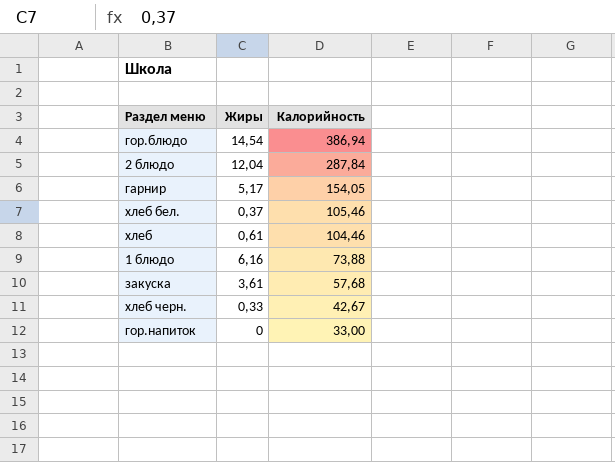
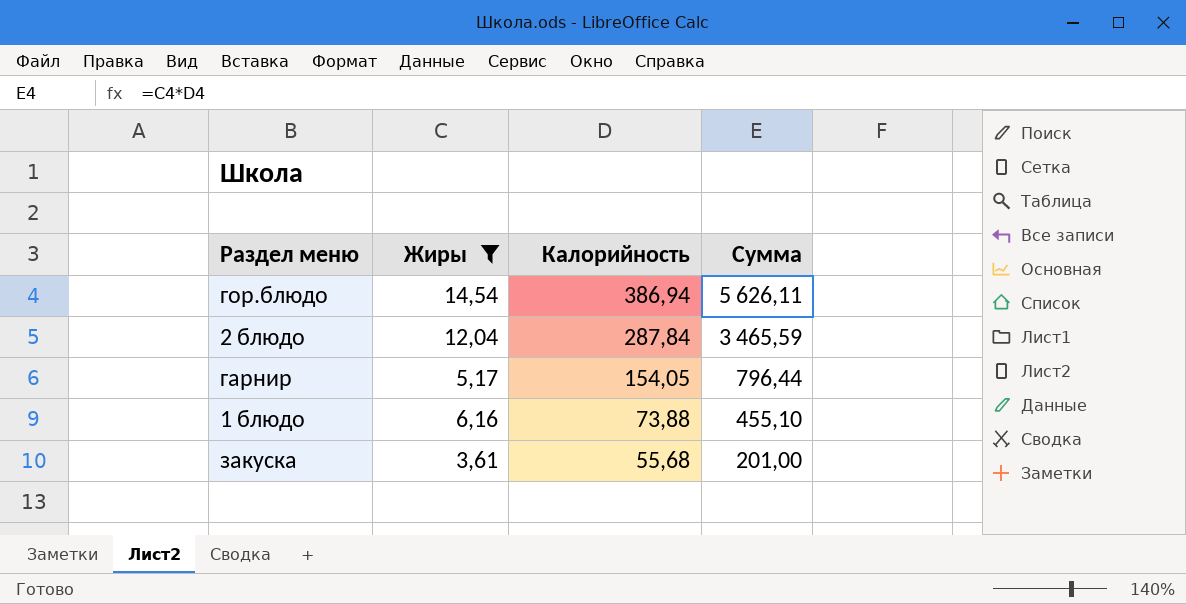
filter: none -> Жиры >= 3,61
column Сумма | formula: none -> [Жиры] * [Калорийность]
закуска | Калорийность: 57,68 -> 55,68

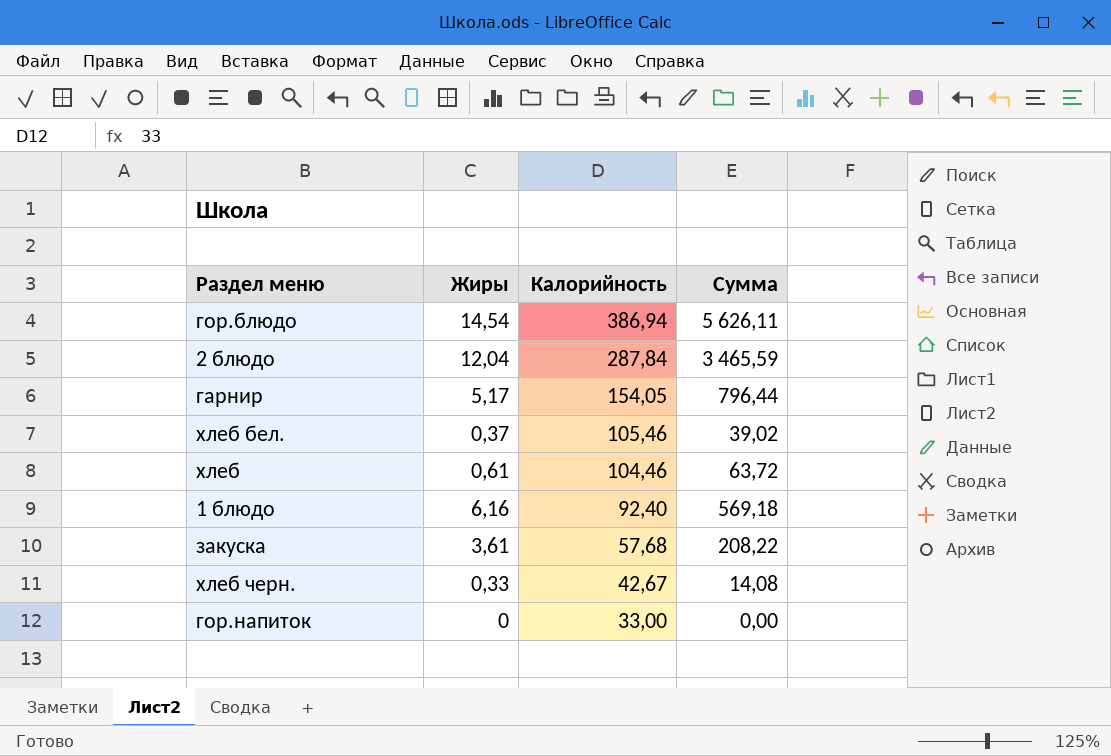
filter: Жиры >= 3,61 -> none
1 блюдо | Калорийность: 73,88 -> 92,40
1 блюдо | Сумма: 455,10 -> 569,18
закуска | Калорийность: 55,68 -> 57,68
закуска | Сумма: 201,00 -> 208,22

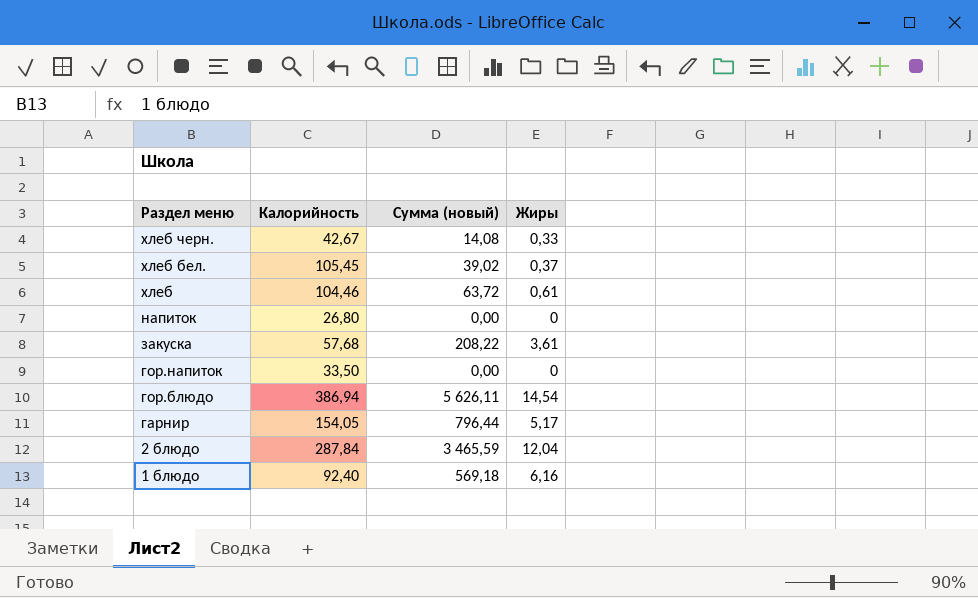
row order: Калорийность descending -> Раздел меню descending
column name: Сумма -> Сумма (новый)
column Жиры | position: 2 -> 4
хлеб бел. | Калорийность: 105,46 -> 105,45
row напиток: none -> 26,80 | 0,00 | 0
гор.напиток | Калорийность: 33,00 -> 33,50

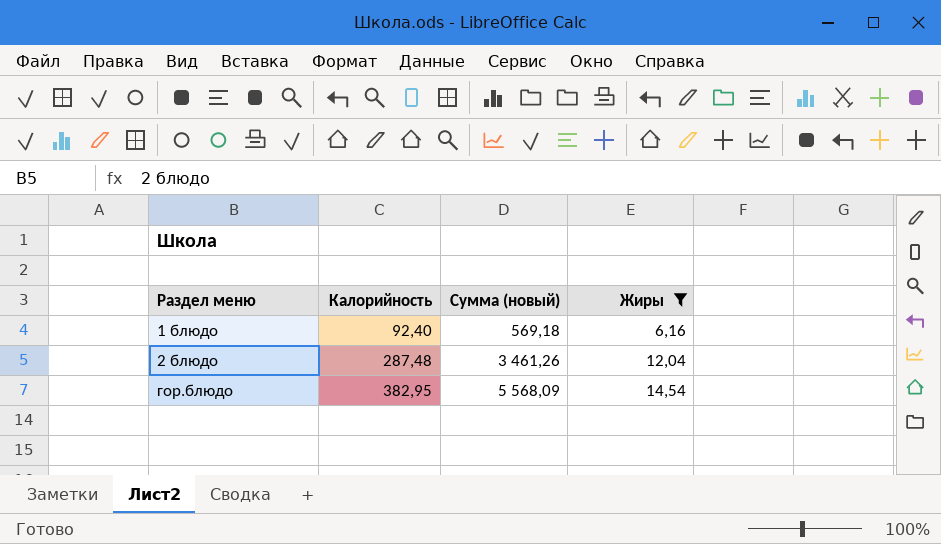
filter: none -> Жиры >= 6,16
row order: Раздел меню descending -> Раздел меню ascending
2 блюдо | Калорийность: 287,84 -> 287,48
2 блюдо | Сумма (новый): 3 465,59 -> 3 461,26
гор.блюдо | Калорийность: 386,94 -> 382,95
гор.блюдо | Сумма (новый): 5 626,11 -> 5 568,09

